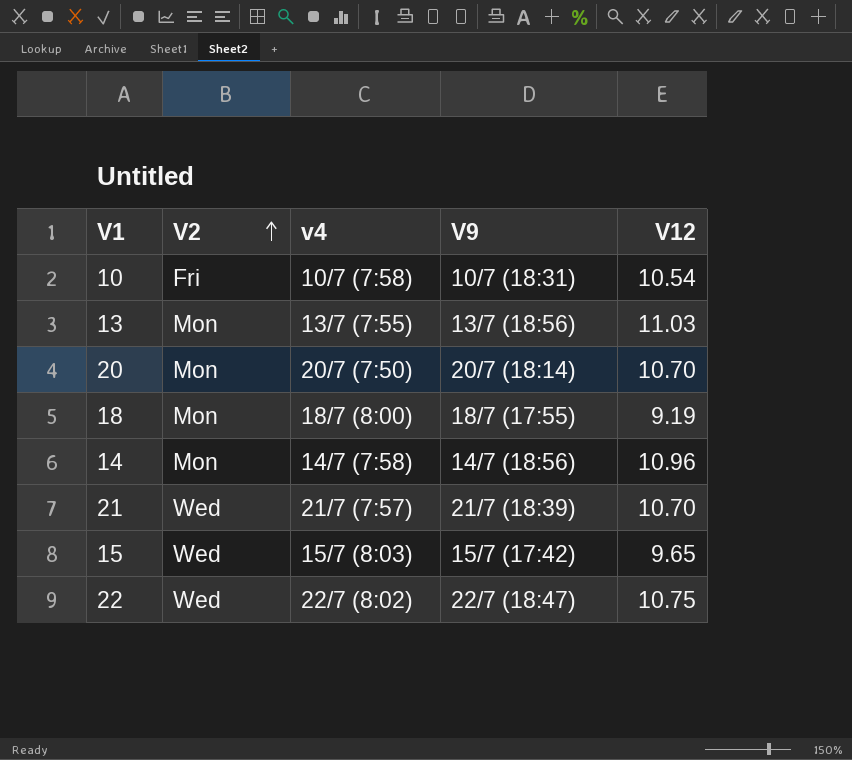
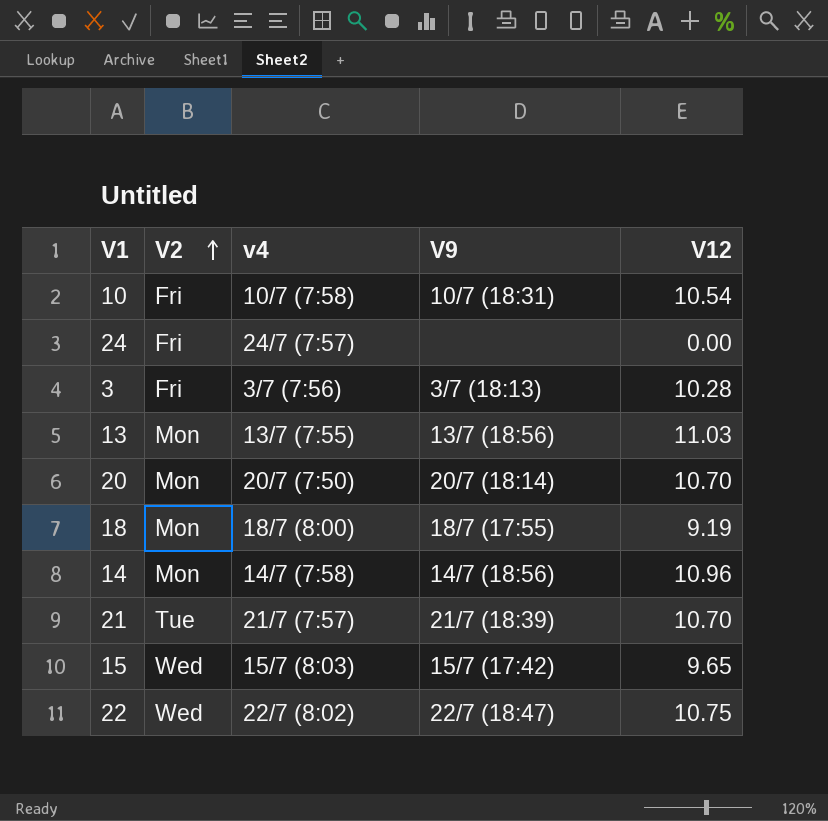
row 24: none -> Fri | 24/7 (7:57) | none | 0.00
row 3: none -> Fri | 3/7 (7:56) | 3/7 (18:13) | 10.28
21 | V2: Wed -> Tue

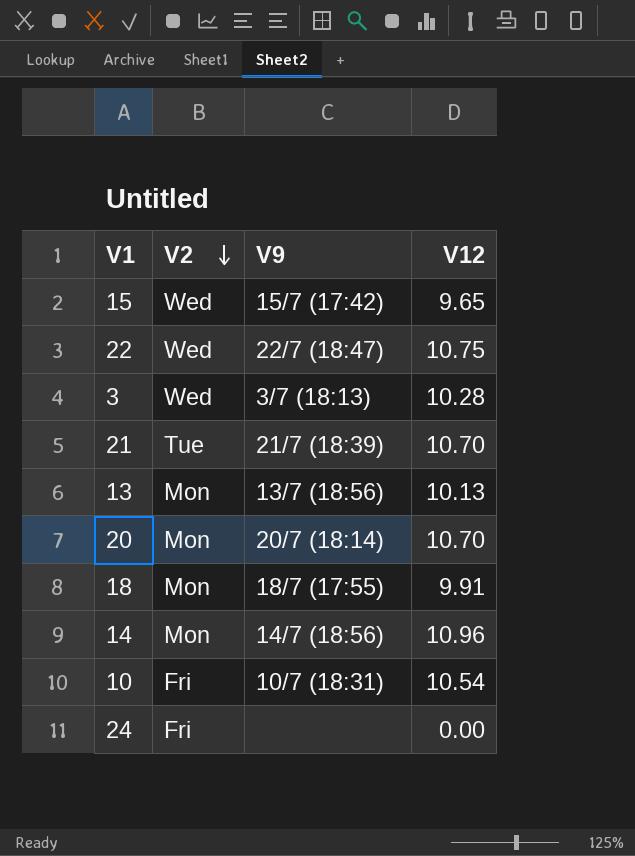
row order: V2 ascending -> V2 descending
column v4 | position: 3 -> none
3 | V2: Fri -> Wed
13 | V12: 11.03 -> 10.13
18 | V12: 9.19 -> 9.91

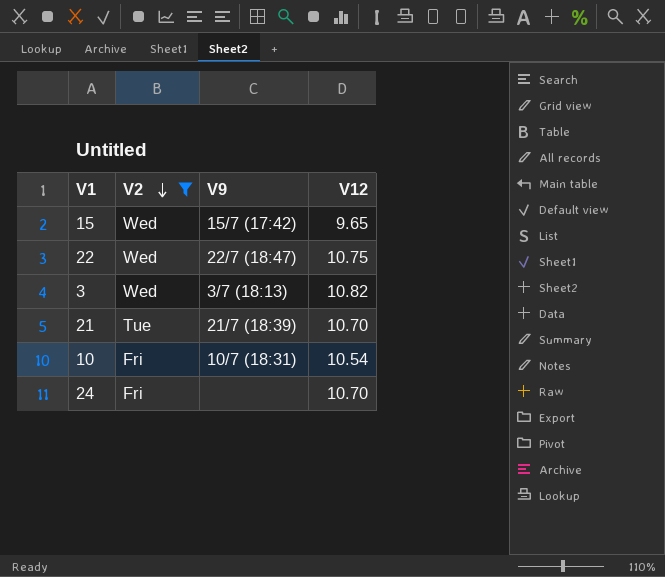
filter: none -> V2 != Mon
3 | V12: 10.28 -> 10.82
24 | V12: 0.00 -> 10.70

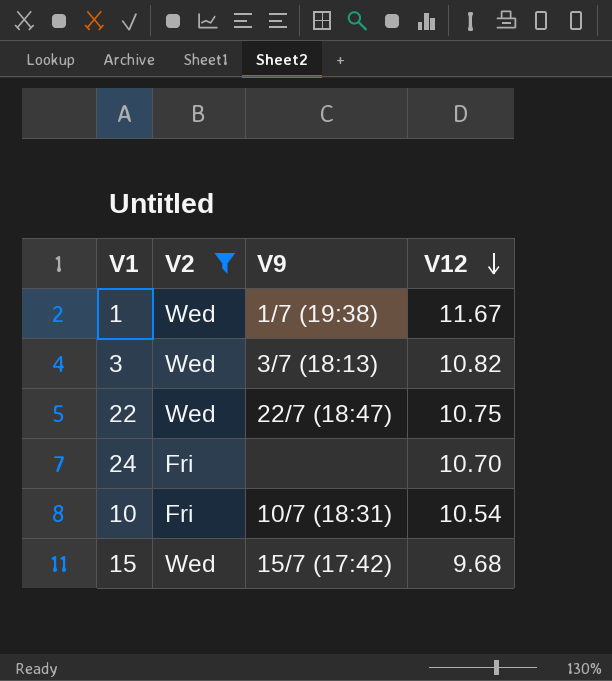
row order: V2 descending -> V12 descending
row 21: Tue | 21/7 (18:39) | 10.70 -> none
row 1: none -> Wed | 1/7 (19:38) | 11.67
15 | V12: 9.65 -> 9.68

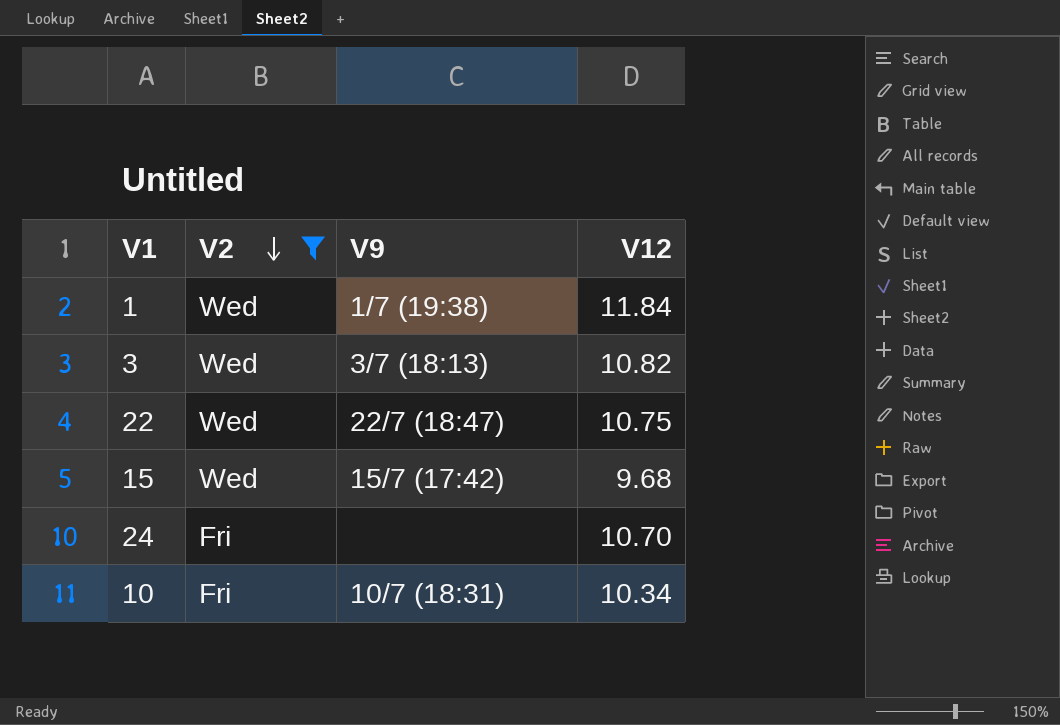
row order: V12 descending -> V2 descending
1 | V12: 11.67 -> 11.84
10 | V12: 10.54 -> 10.34

